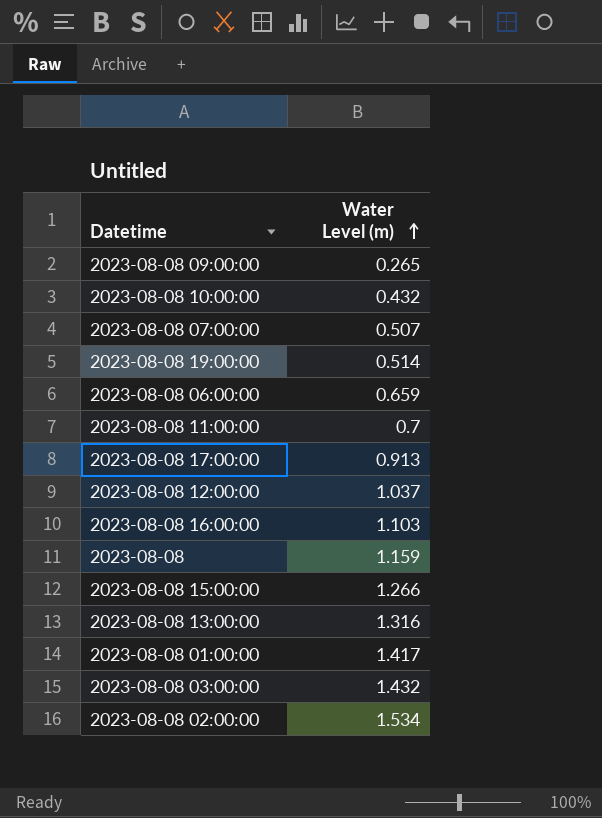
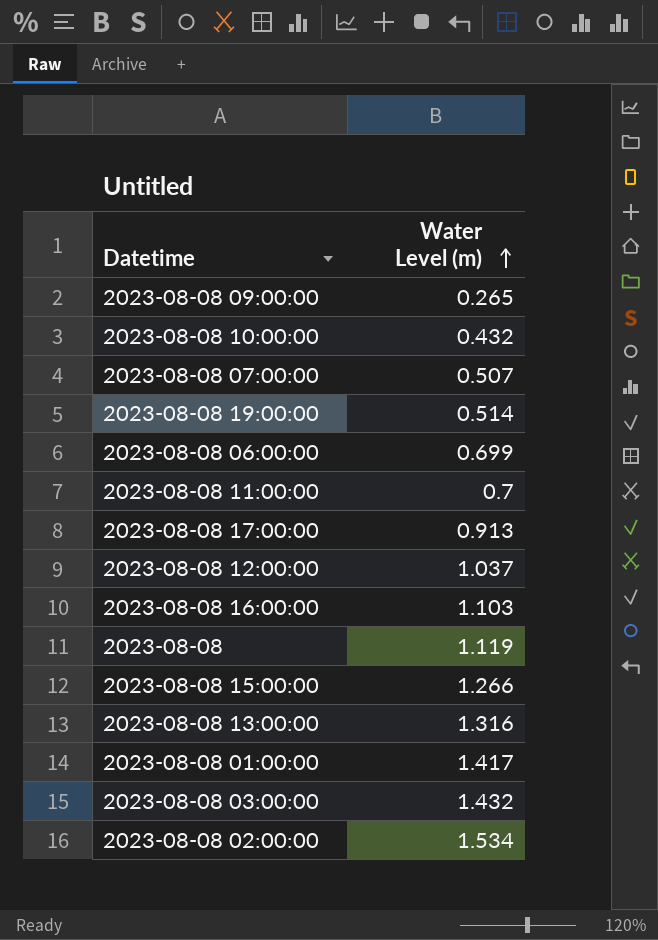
2023-08-08 06:00:00 | Water Level (m): 0.659 -> 0.699
2023-08-08 | Water Level (m): 1.159 -> 1.119

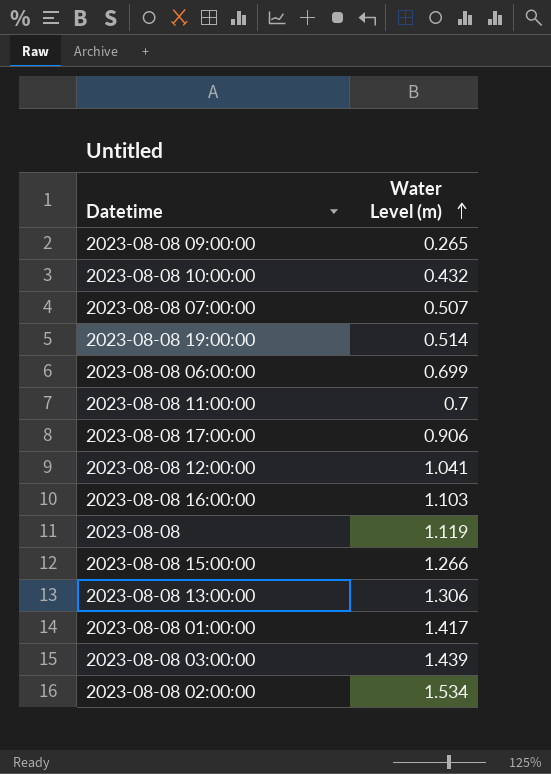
2023-08-08 17:00:00 | Water Level (m): 0.913 -> 0.906
2023-08-08 12:00:00 | Water Level (m): 1.037 -> 1.041
2023-08-08 13:00:00 | Water Level (m): 1.316 -> 1.306
2023-08-08 03:00:00 | Water Level (m): 1.432 -> 1.439

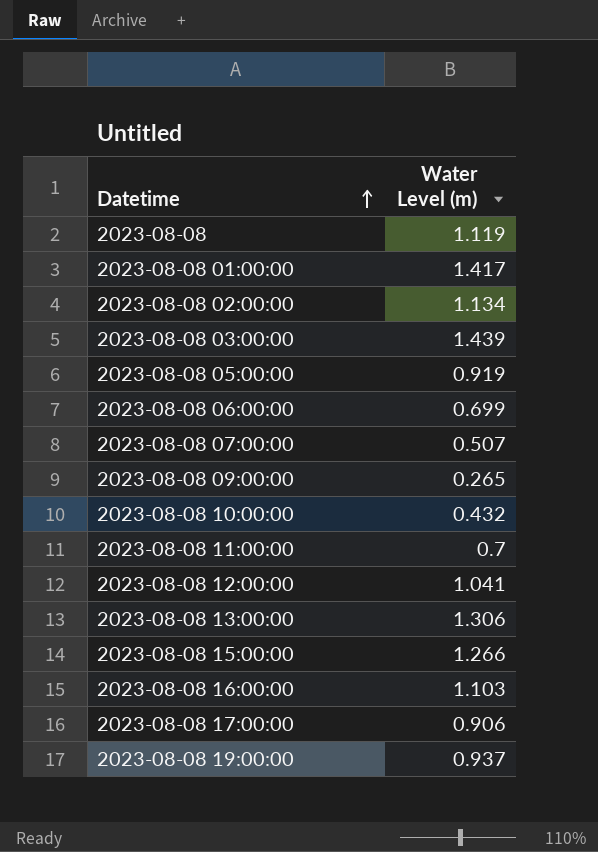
row order: Water Level (m) ascending -> Datetime ascending
2023-08-08 02:00:00 | Water Level (m): 1.534 -> 1.134
row 2023-08-08 05:00:00: none -> 0.919
2023-08-08 19:00:00 | Water Level (m): 0.514 -> 0.937

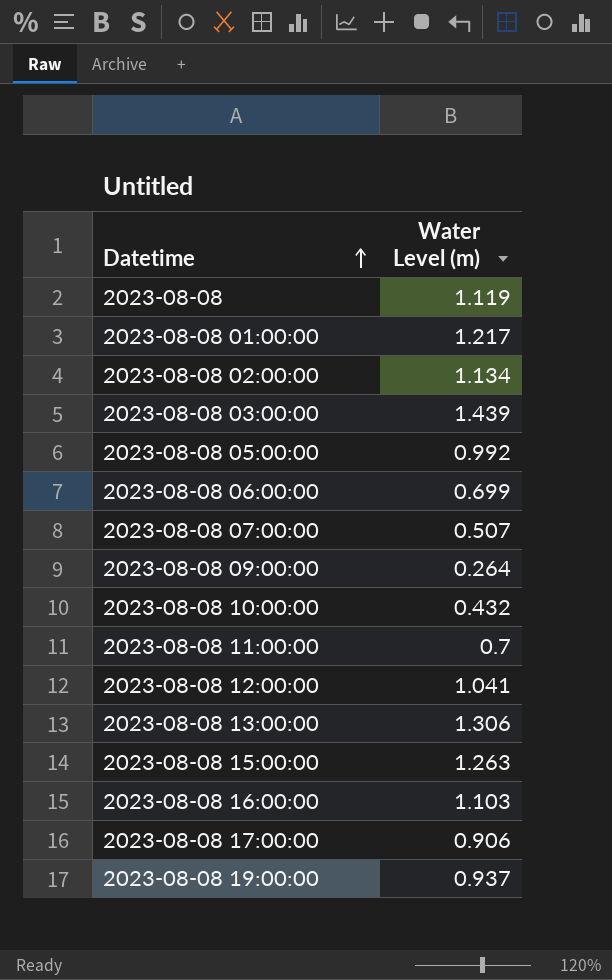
2023-08-08 01:00:00 | Water Level (m): 1.417 -> 1.217
2023-08-08 05:00:00 | Water Level (m): 0.919 -> 0.992
2023-08-08 09:00:00 | Water Level (m): 0.265 -> 0.264
2023-08-08 15:00:00 | Water Level (m): 1.266 -> 1.263

